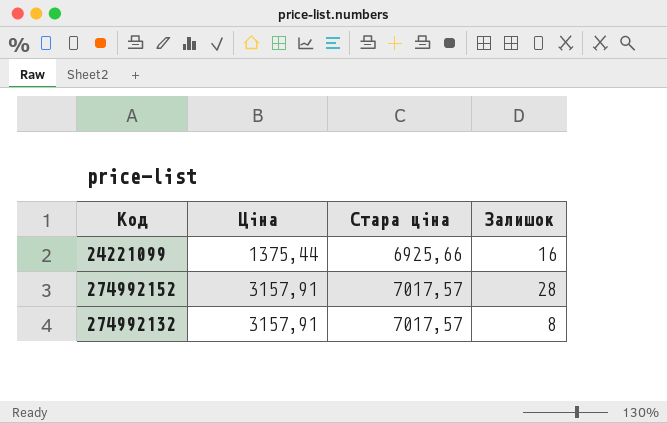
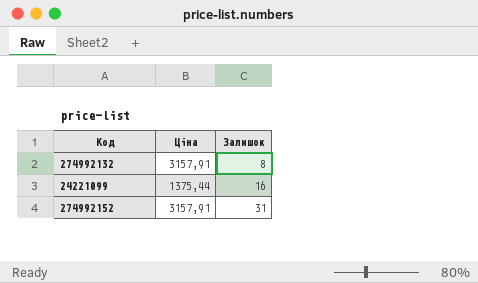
row order: Ціна ascending -> Залишок ascending
column Стара ціна | position: 3 -> none
274992152 | Залишок: 28 -> 31

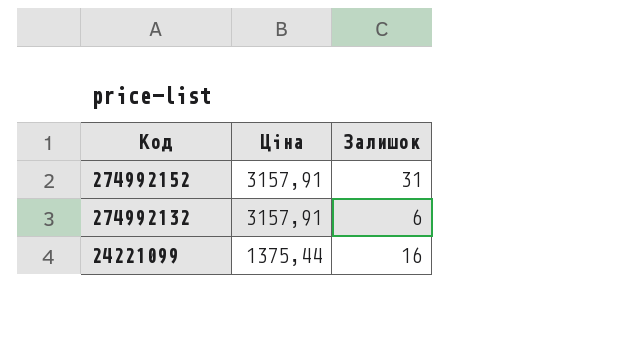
row order: Залишок ascending -> Код descending
274992132 | Залишок: 8 -> 6

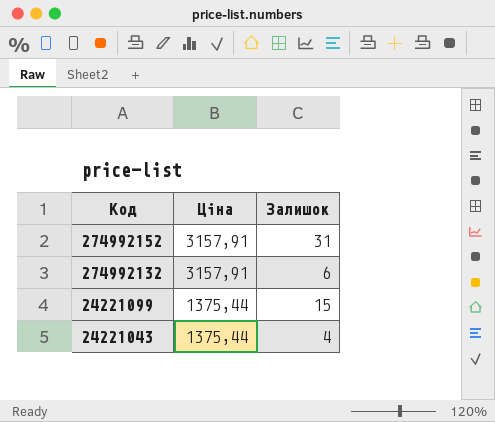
24221099 | Залишок: 16 -> 15
row 24221043: none -> 1375,44 | 4

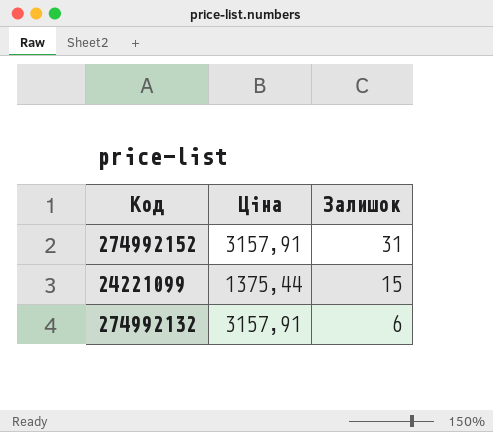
row order: Код descending -> Залишок descending
row 24221043: 1375,44 | 4 -> none

